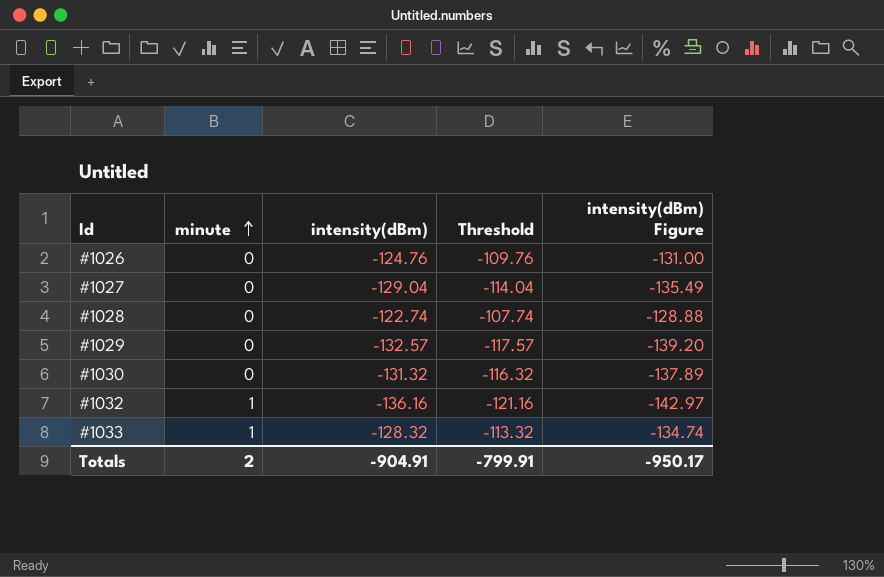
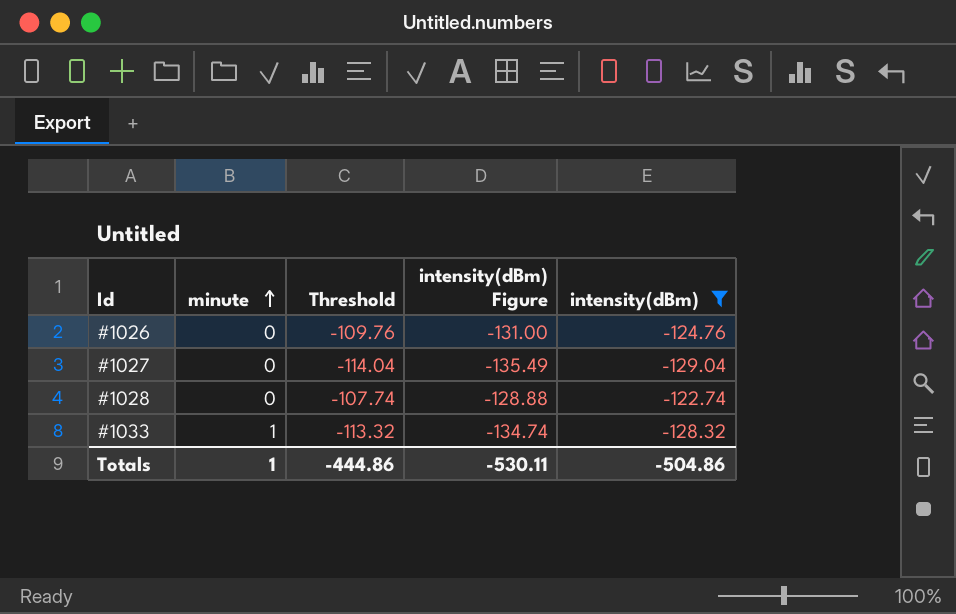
filter: none -> intensity(dBm) >= -129.04
column intensity(dBm) | position: 3 -> 5
Totals | minute: 2 -> 1
Totals | Threshold: -799.91 -> -444.86
Totals | intensity(dBm) Figure: -950.17 -> -530.11
Totals | intensity(dBm): -904.91 -> -504.86

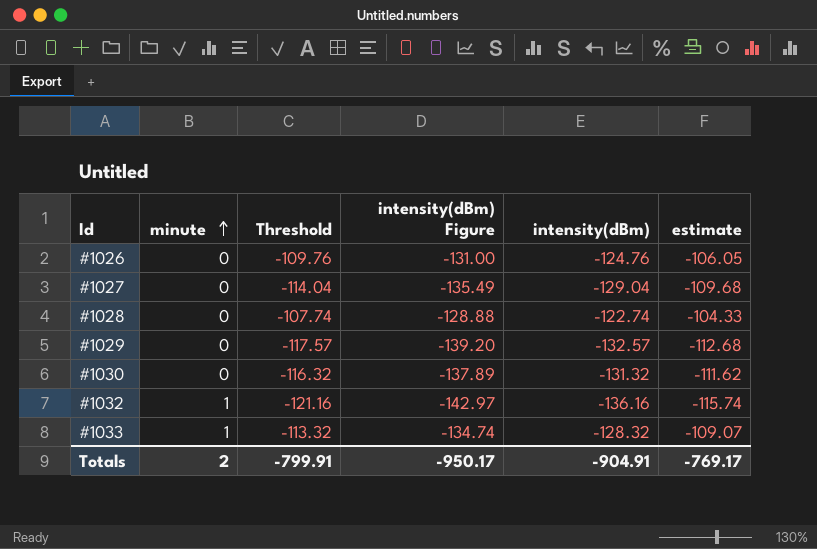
filter: intensity(dBm) >= -129.04 -> none
column estimate | formula: none -> [intensity(dBm)] * 0.85
Totals | minute: 1 -> 2
Totals | Threshold: -444.86 -> -799.91
Totals | intensity(dBm) Figure: -530.11 -> -950.17
Totals | intensity(dBm): -504.86 -> -904.91

